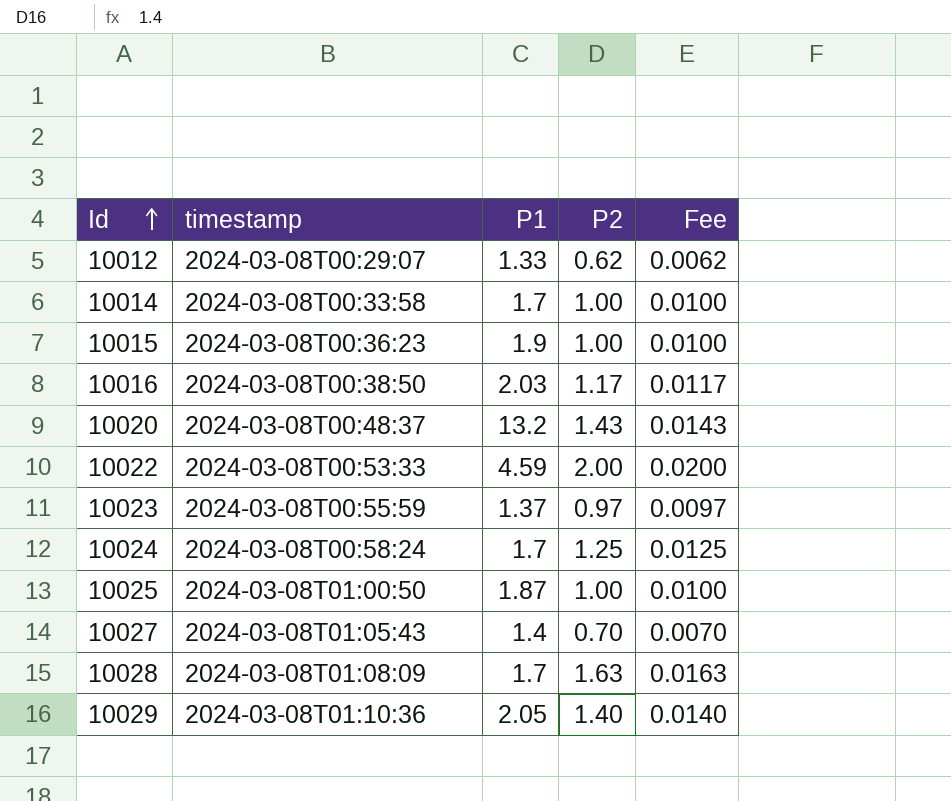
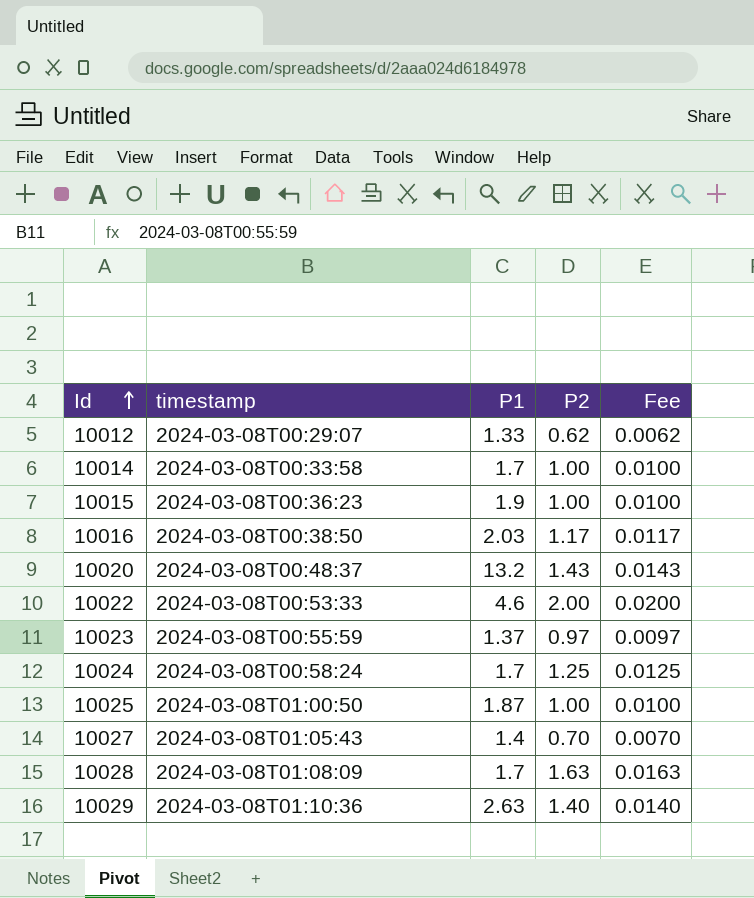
10022 | P1: 4.59 -> 4.6
10029 | P1: 2.05 -> 2.63

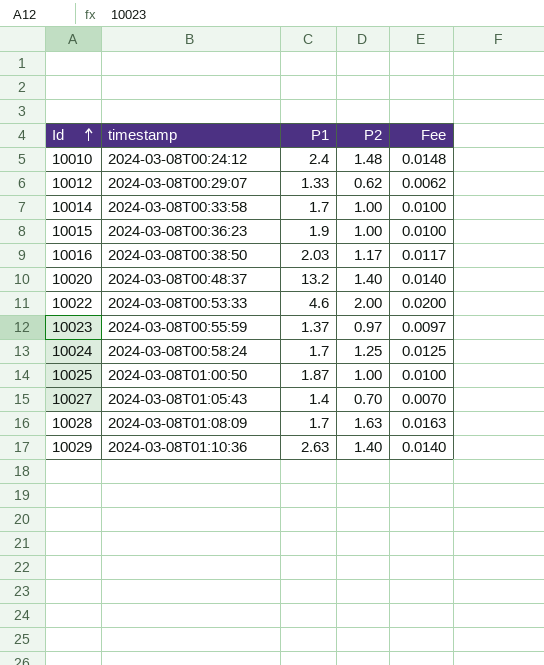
row 10010: none -> 2024-03-08T00:24:12 | 2.4 | 1.48 | 0.0148
10020 | P2: 1.43 -> 1.40
10020 | Fee: 0.0143 -> 0.0140

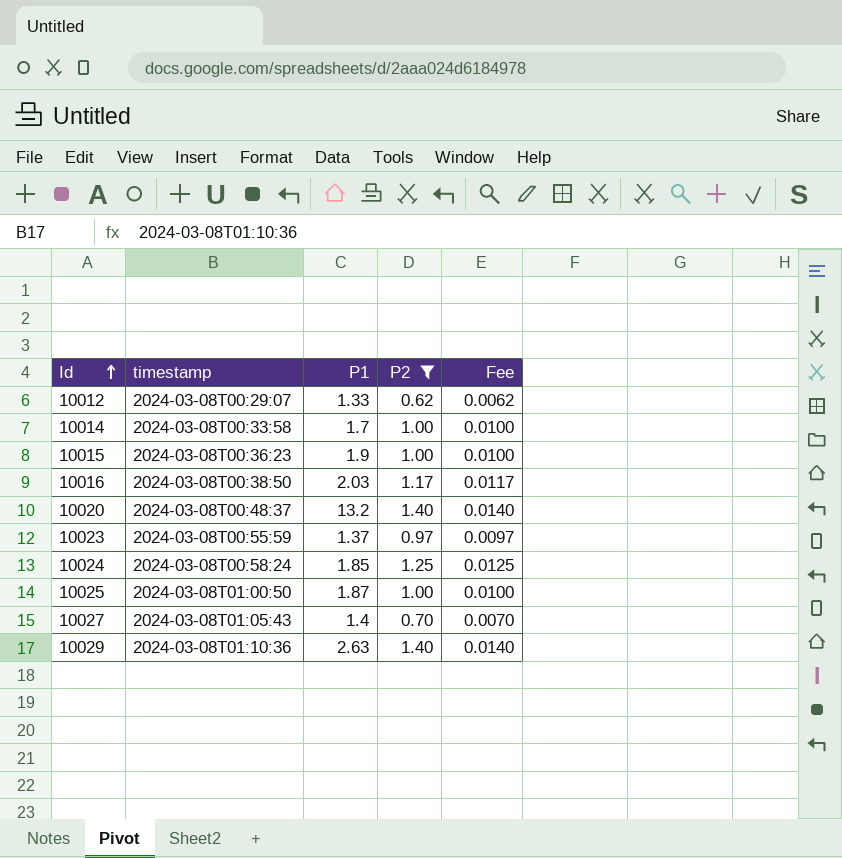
filter: none -> P2 <= 1.40
10024 | P1: 1.7 -> 1.85

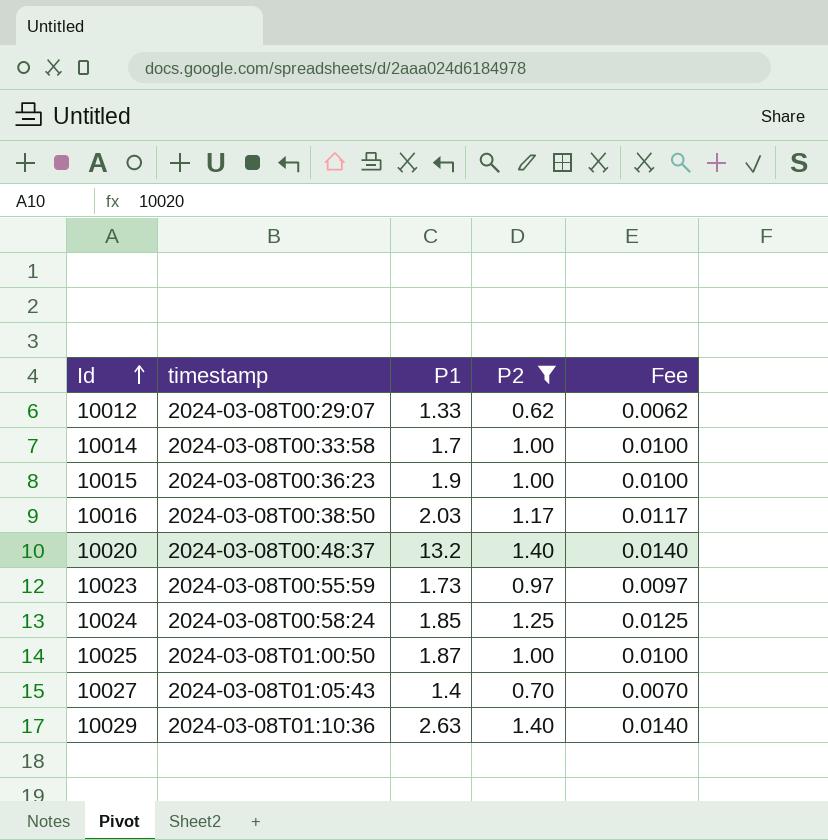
10023 | P1: 1.37 -> 1.73

